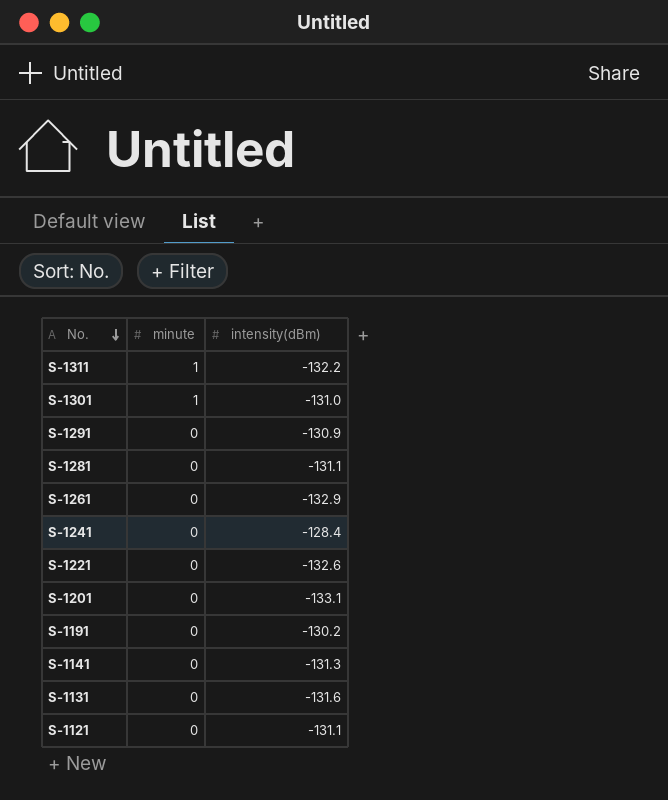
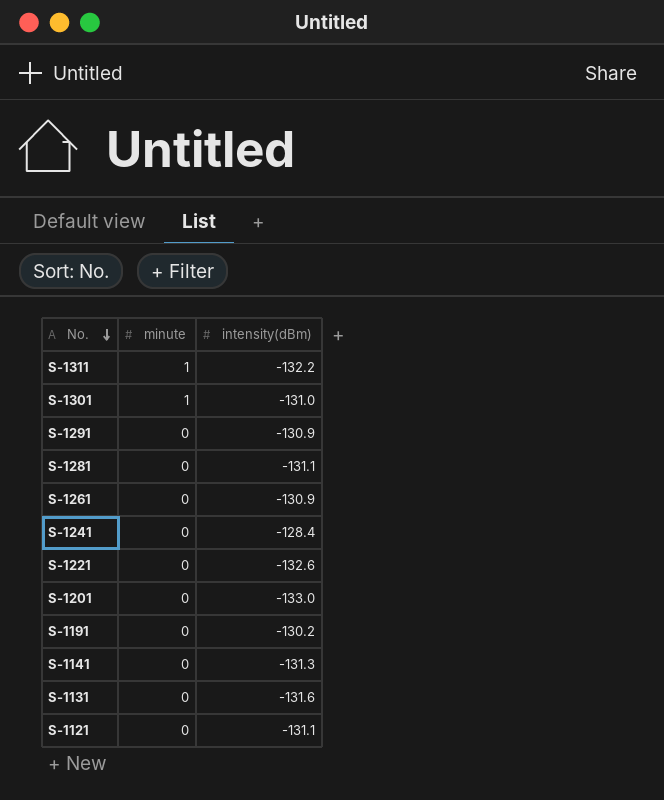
S-1261 | intensity(dBm): -132.9 -> -130.9
S-1201 | intensity(dBm): -133.1 -> -133.0

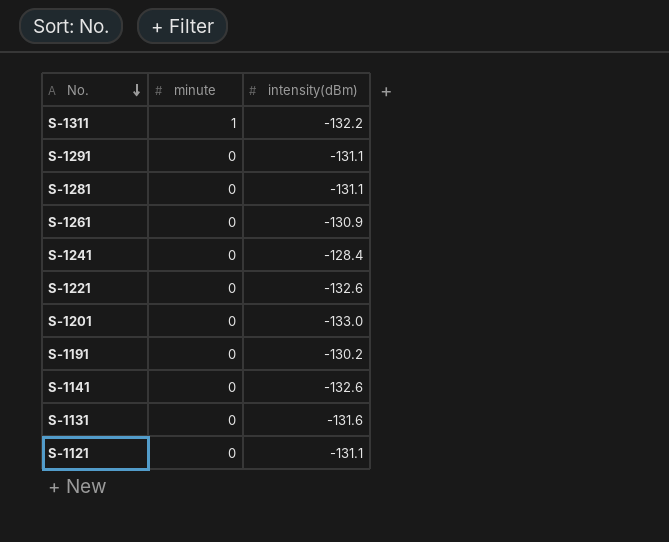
row S-1301: 1 | -131.0 -> none
S-1291 | intensity(dBm): -130.9 -> -131.1
S-1141 | intensity(dBm): -131.3 -> -132.6

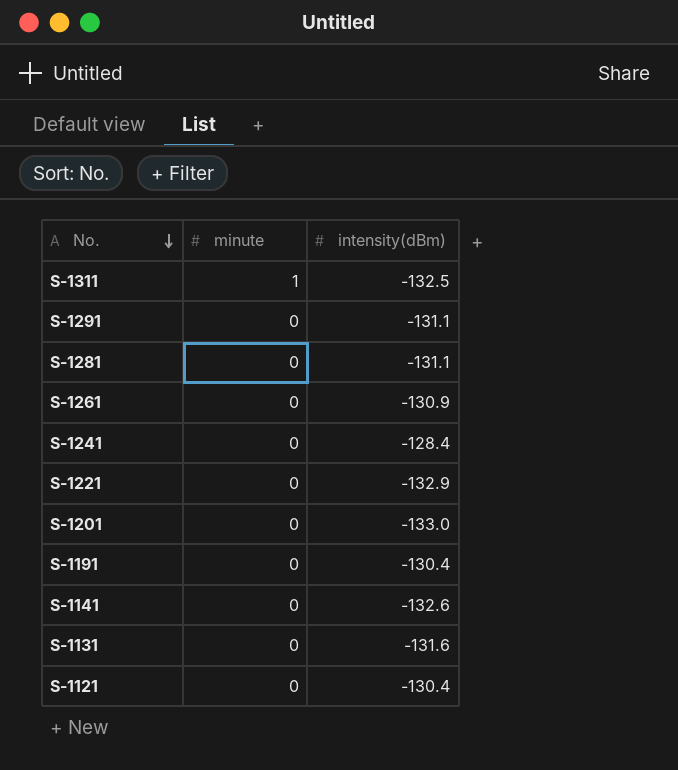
S-1311 | intensity(dBm): -132.2 -> -132.5
S-1221 | intensity(dBm): -132.6 -> -132.9
S-1191 | intensity(dBm): -130.2 -> -130.4
S-1121 | intensity(dBm): -131.1 -> -130.4

